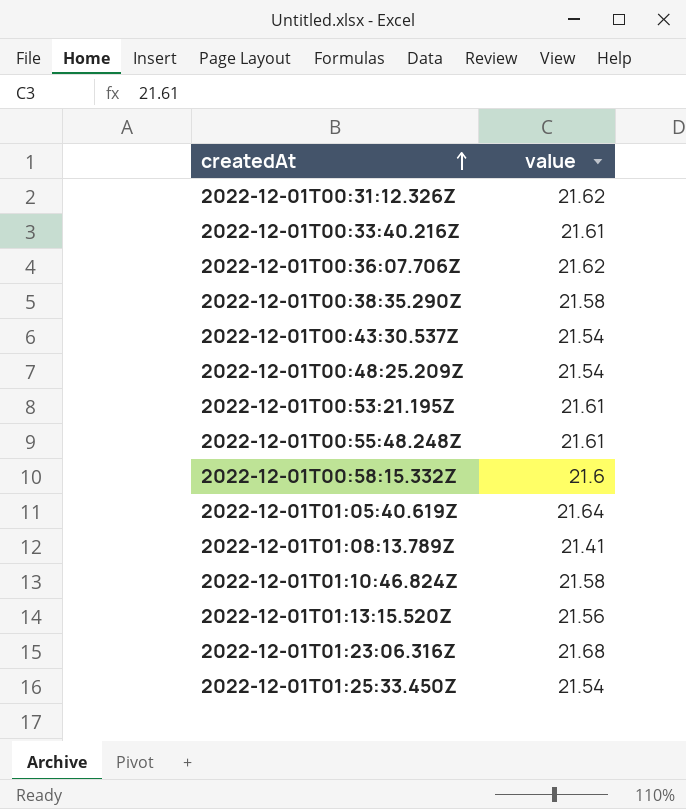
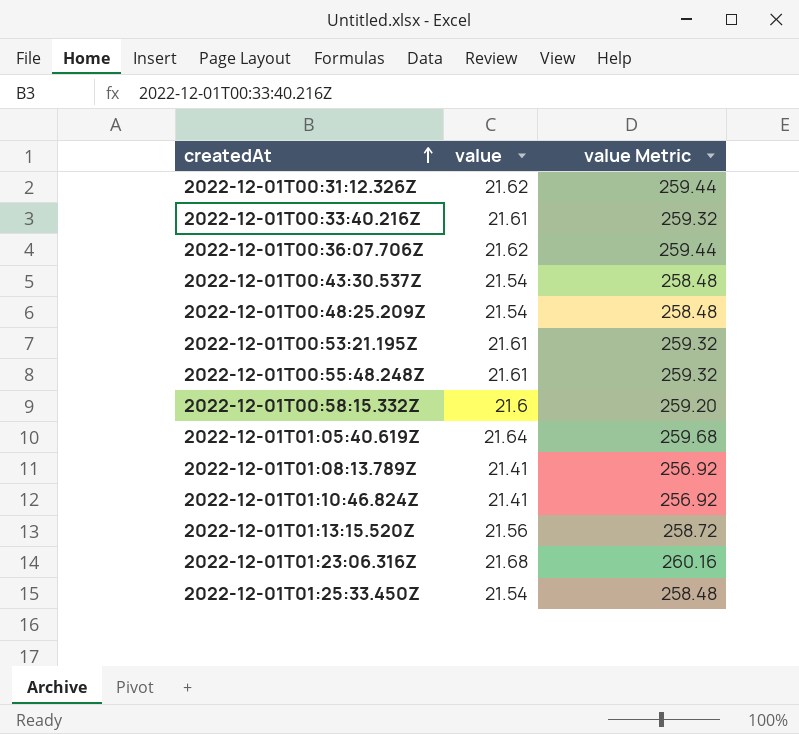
column value Metric | formula: none -> [value] * 12
row 2022-12-01T00:38:35.290Z: 21.58 -> none
2022-12-01T01:10:46.824Z | value: 21.58 -> 21.41

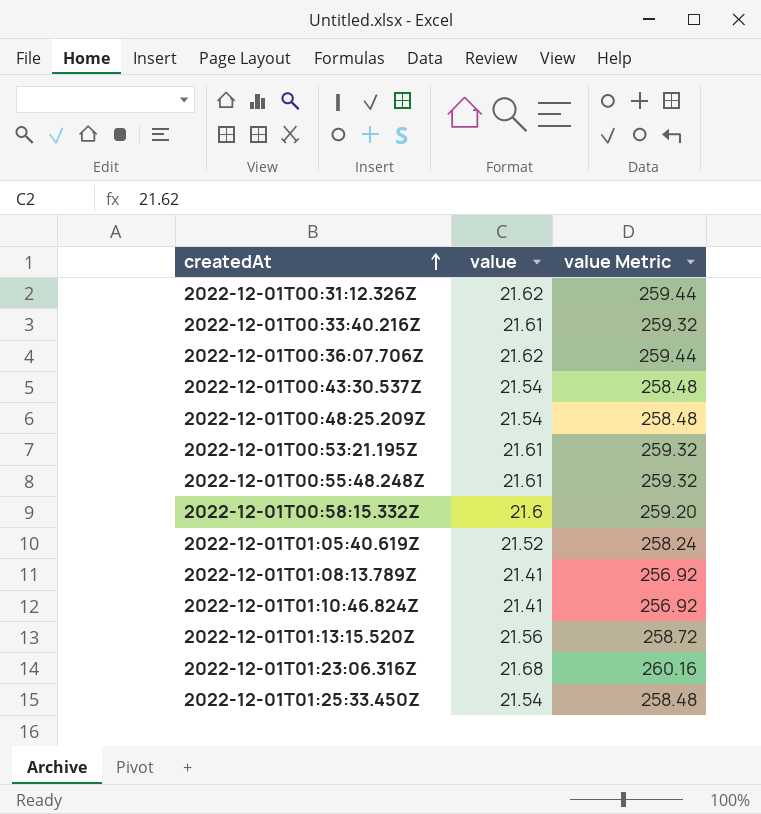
2022-12-01T01:05:40.619Z | value: 21.64 -> 21.52
2022-12-01T01:05:40.619Z | value Metric: 259.68 -> 258.24

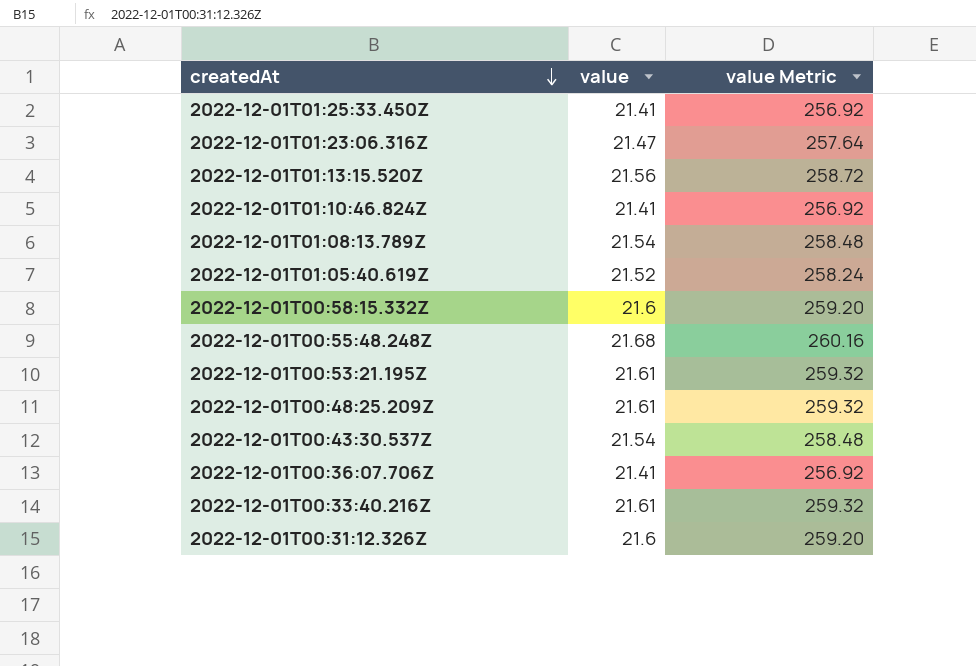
row order: createdAt ascending -> createdAt descending
2022-12-01T01:25:33.450Z | value: 21.54 -> 21.41
2022-12-01T01:25:33.450Z | value Metric: 258.48 -> 256.92
2022-12-01T01:23:06.316Z | value: 21.68 -> 21.47
2022-12-01T01:23:06.316Z | value Metric: 260.16 -> 257.64
2022-12-01T01:08:13.789Z | value: 21.41 -> 21.54
2022-12-01T01:08:13.789Z | value Metric: 256.92 -> 258.48
2022-12-01T00:55:48.248Z | value: 21.61 -> 21.68
2022-12-01T00:55:48.248Z | value Metric: 259.32 -> 260.16
2022-12-01T00:48:25.209Z | value: 21.54 -> 21.61
2022-12-01T00:48:25.209Z | value Metric: 258.48 -> 259.32
2022-12-01T00:36:07.706Z | value: 21.62 -> 21.41
2022-12-01T00:36:07.706Z | value Metric: 259.44 -> 256.92
2022-12-01T00:31:12.326Z | value: 21.62 -> 21.6
2022-12-01T00:31:12.326Z | value Metric: 259.44 -> 259.20

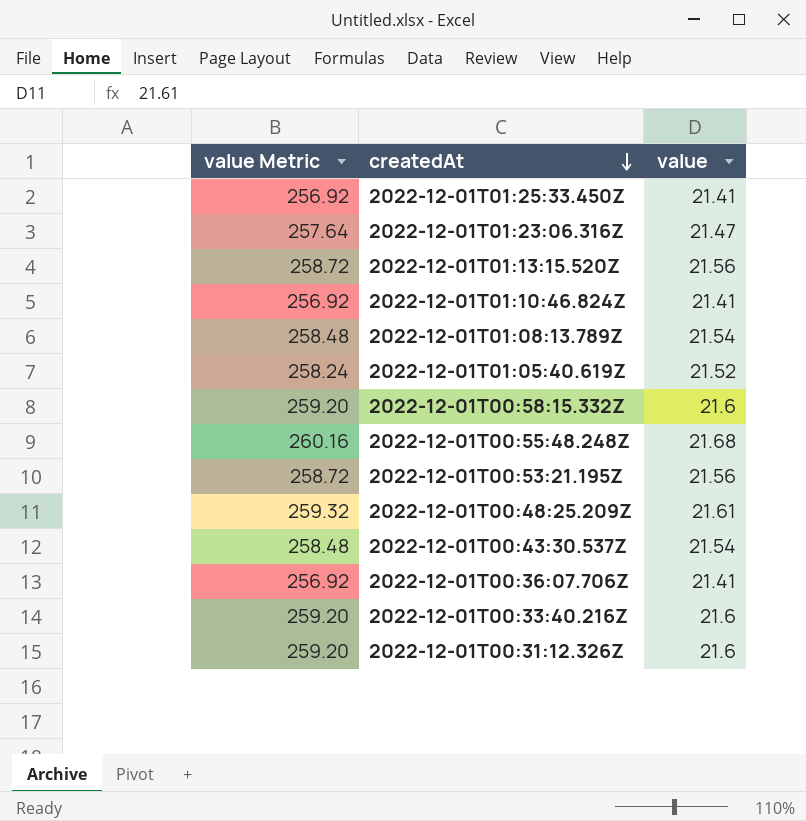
column value Metric | position: 3 -> 1
2022-12-01T00:53:21.195Z | value Metric: 259.32 -> 258.72
2022-12-01T00:53:21.195Z | value: 21.61 -> 21.56
2022-12-01T00:33:40.216Z | value Metric: 259.32 -> 259.20
2022-12-01T00:33:40.216Z | value: 21.61 -> 21.6

